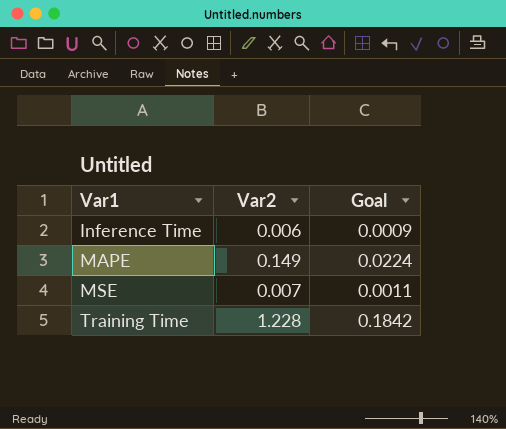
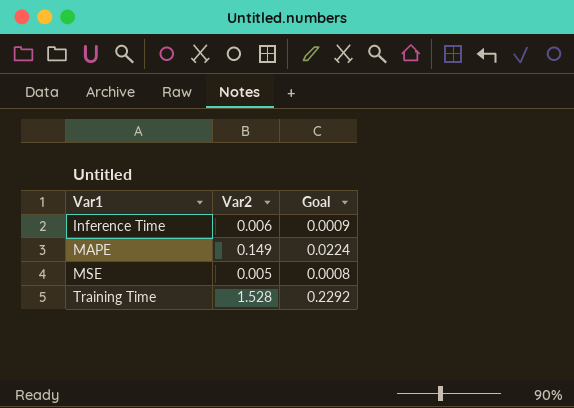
MSE | Var2: 0.007 -> 0.005
MSE | Goal: 0.0011 -> 0.0008
Training Time | Var2: 1.228 -> 1.528
Training Time | Goal: 0.1842 -> 0.2292

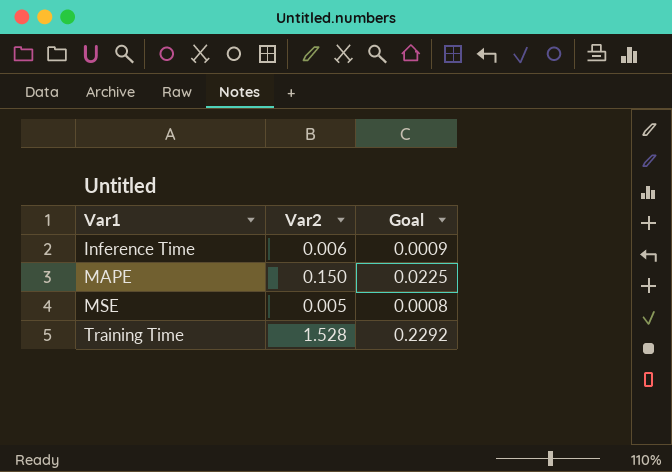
MAPE | Var2: 0.149 -> 0.150
MAPE | Goal: 0.0224 -> 0.0225

